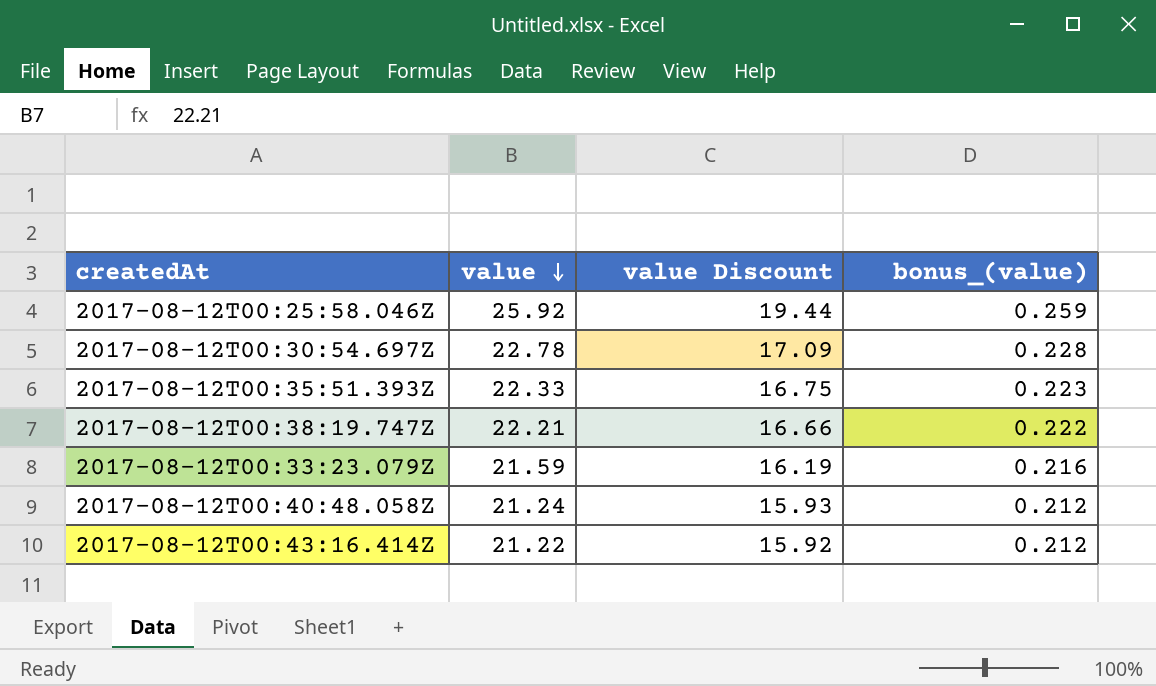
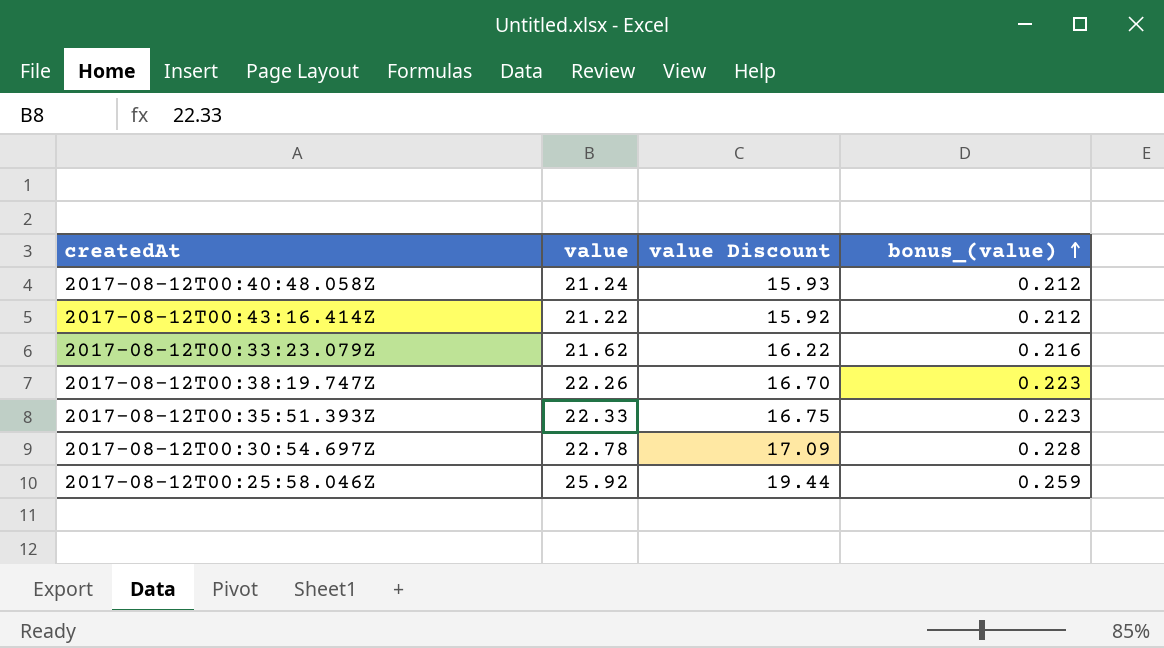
row order: value descending -> bonus_(value) ascending
2017-08-12T00:33:23.079Z | value: 21.59 -> 21.62
2017-08-12T00:33:23.079Z | value Discount: 16.19 -> 16.22
2017-08-12T00:38:19.747Z | value: 22.21 -> 22.26
2017-08-12T00:38:19.747Z | value Discount: 16.66 -> 16.70
2017-08-12T00:38:19.747Z | bonus_(value): 0.222 -> 0.223

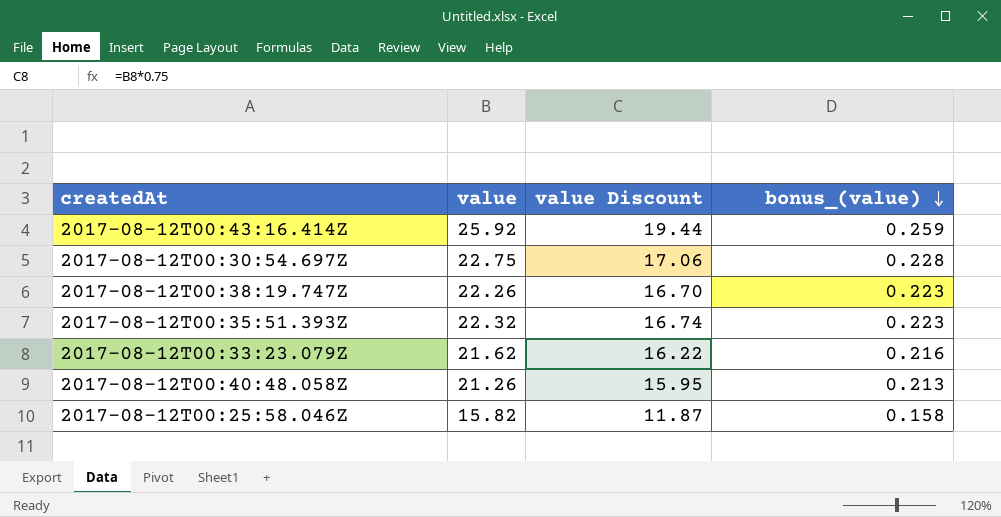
row order: bonus_(value) ascending -> bonus_(value) descending
2017-08-12T00:43:16.414Z | value: 21.22 -> 25.92
2017-08-12T00:43:16.414Z | value Discount: 15.92 -> 19.44
2017-08-12T00:43:16.414Z | bonus_(value): 0.212 -> 0.259
2017-08-12T00:30:54.697Z | value: 22.78 -> 22.75
2017-08-12T00:30:54.697Z | value Discount: 17.09 -> 17.06
2017-08-12T00:35:51.393Z | value: 22.33 -> 22.32
2017-08-12T00:35:51.393Z | value Discount: 16.75 -> 16.74
2017-08-12T00:40:48.058Z | value: 21.24 -> 21.26
2017-08-12T00:40:48.058Z | value Discount: 15.93 -> 15.95
2017-08-12T00:40:48.058Z | bonus_(value): 0.212 -> 0.213
2017-08-12T00:25:58.046Z | value: 25.92 -> 15.82
2017-08-12T00:25:58.046Z | value Discount: 19.44 -> 11.87
2017-08-12T00:25:58.046Z | bonus_(value): 0.259 -> 0.158

